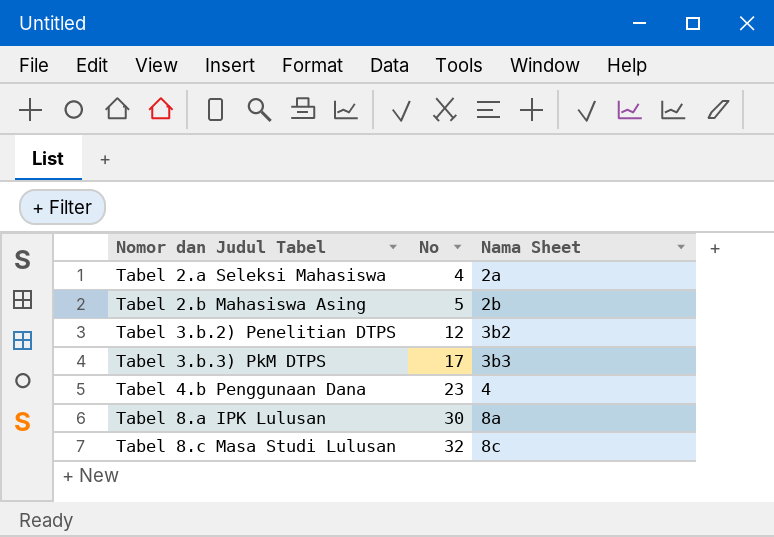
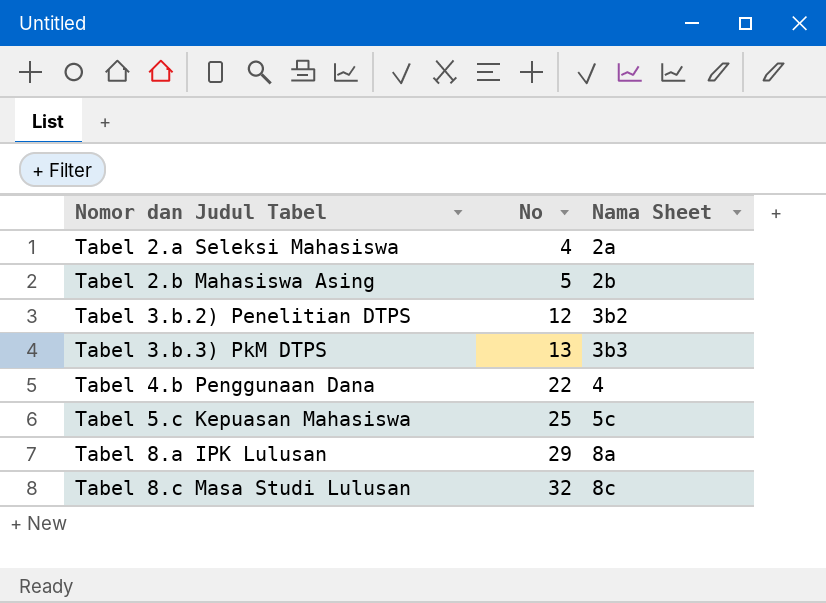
Tabel 3.b.3) PkM DTPS | No: 17 -> 13
Tabel 4.b Penggunaan Dana | No: 23 -> 22
row Tabel 5.c Kepuasan Mahasiswa: none -> 25 | 5c
Tabel 8.a IPK Lulusan | No: 30 -> 29

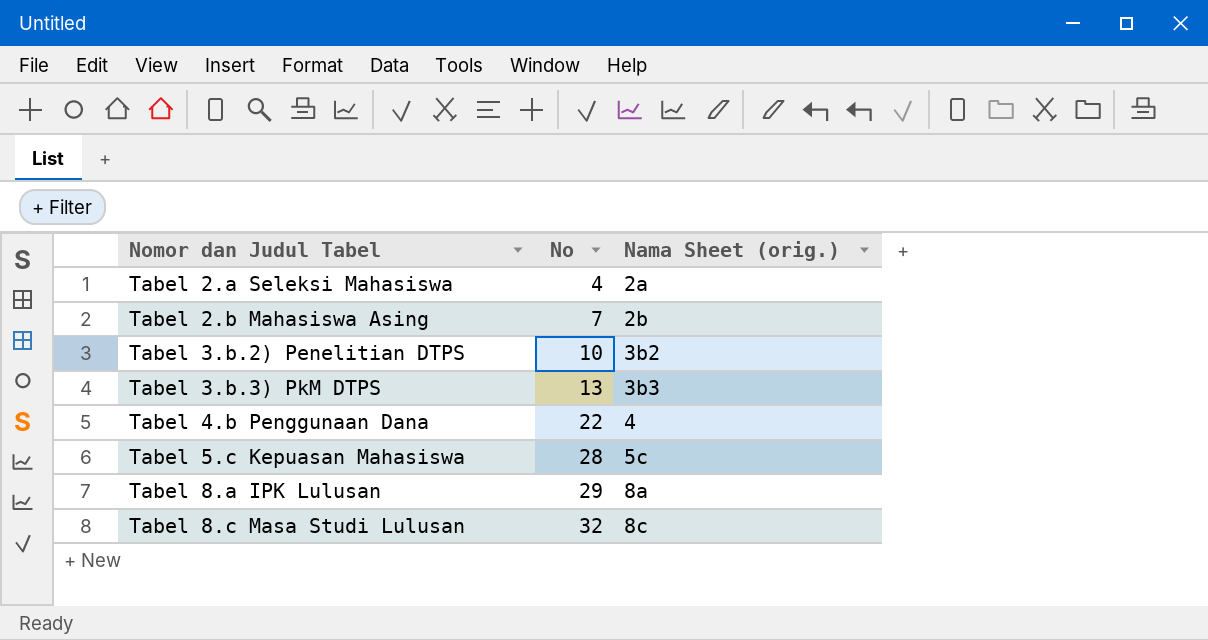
column name: Nama Sheet -> Nama Sheet (orig.)
Tabel 2.b Mahasiswa Asing | No: 5 -> 7
Tabel 3.b.2) Penelitian DTPS | No: 12 -> 10
Tabel 5.c Kepuasan Mahasiswa | No: 25 -> 28

